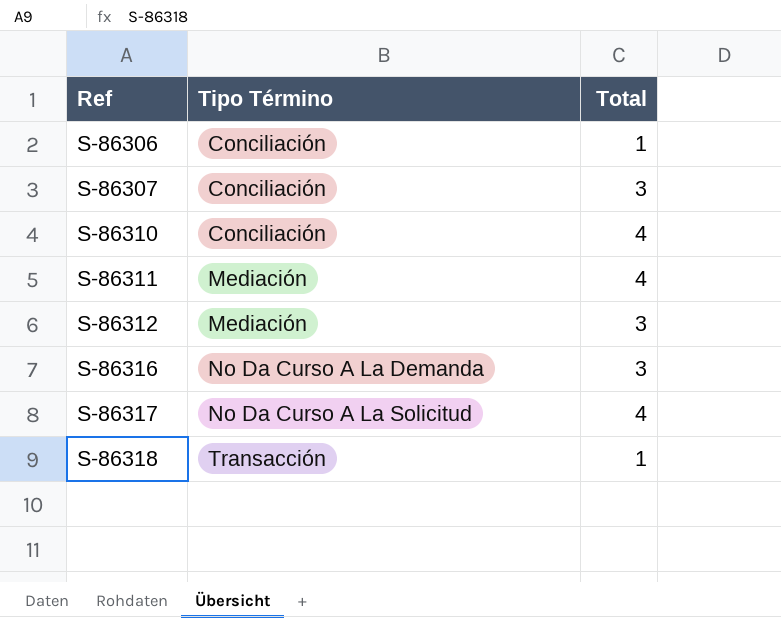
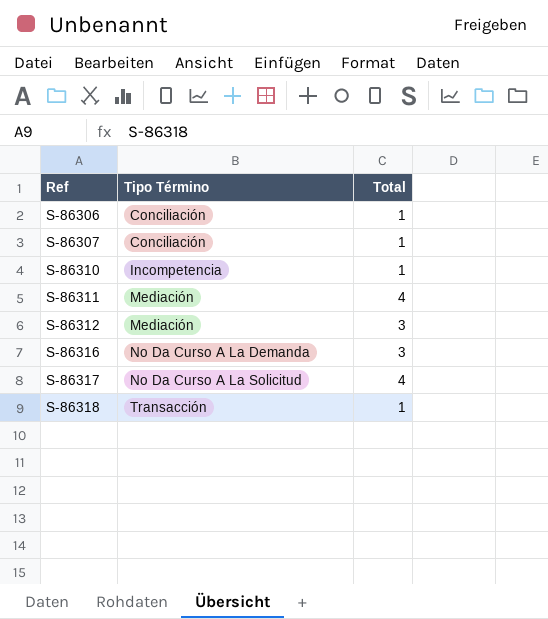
S-86307 | Total: 3 -> 1
S-86310 | Tipo Término: Conciliación -> Incompetencia
S-86310 | Total: 4 -> 1

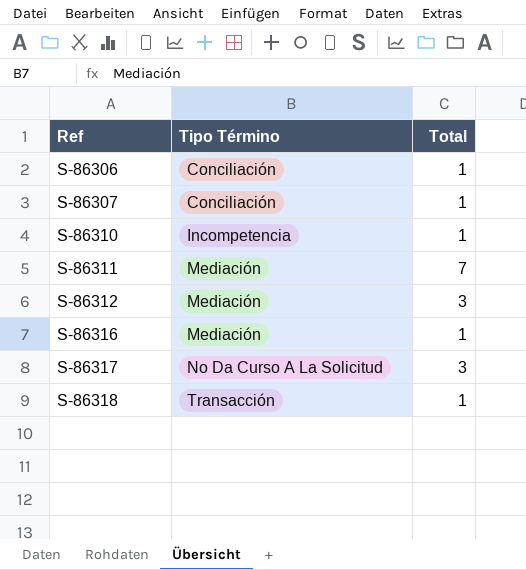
S-86311 | Total: 4 -> 7
S-86316 | Tipo Término: No Da Curso A La Demanda -> Mediación
S-86316 | Total: 3 -> 1
S-86317 | Total: 4 -> 3

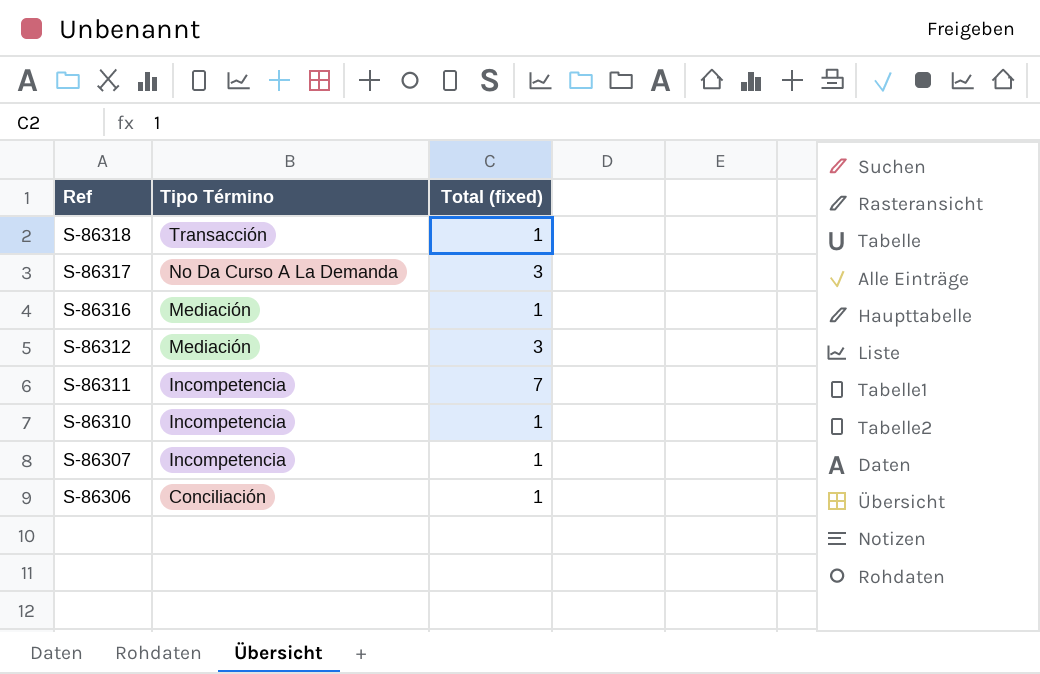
row order: Ref ascending -> Ref descending
column name: Total -> Total (fixed)
S-86317 | Tipo Término: No Da Curso A La Solicitud -> No Da Curso A La Demanda
S-86311 | Tipo Término: Mediación -> Incompetencia
S-86307 | Tipo Término: Conciliación -> Incompetencia

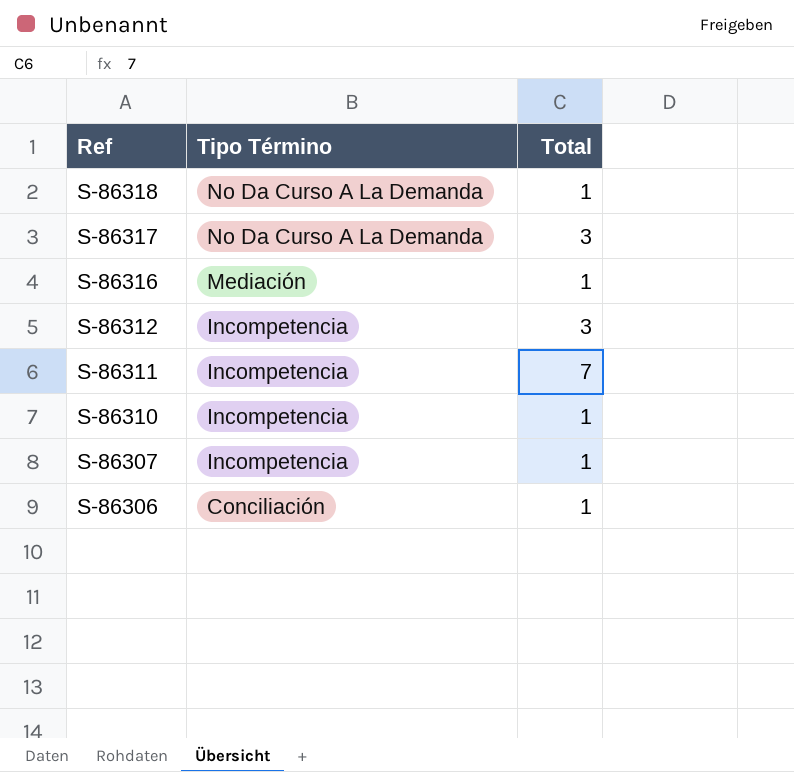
column name: Total (fixed) -> Total
S-86318 | Tipo Término: Transacción -> No Da Curso A La Demanda
S-86312 | Tipo Término: Mediación -> Incompetencia

